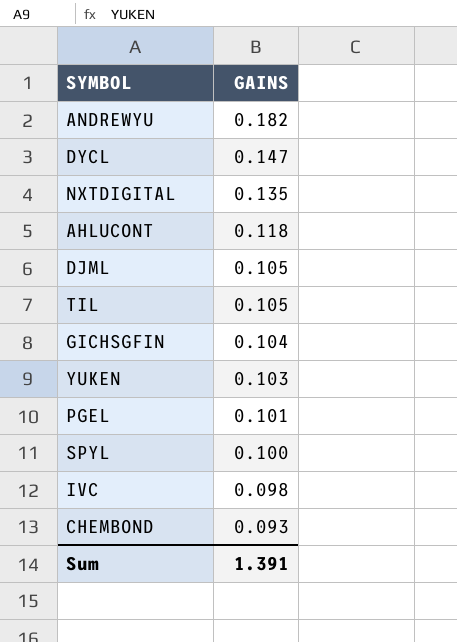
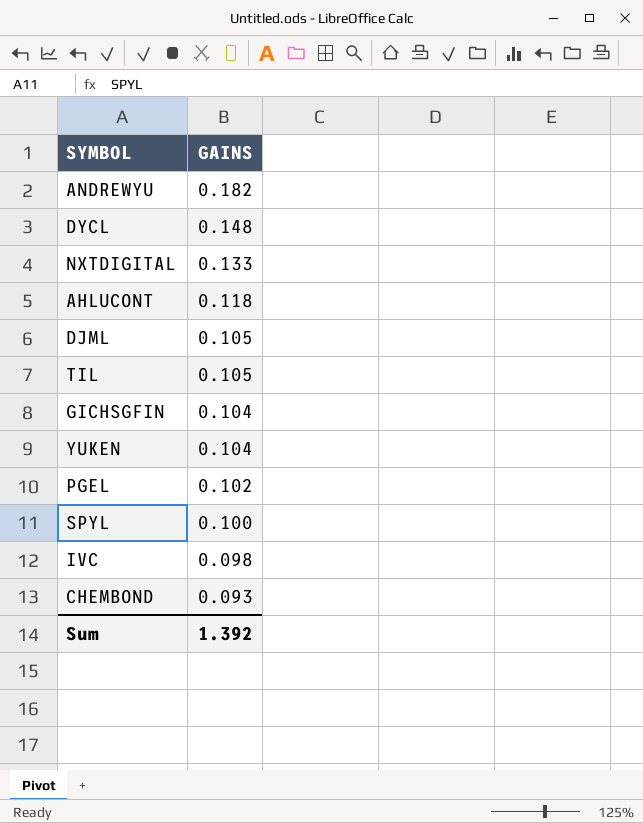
DYCL | GAINS: 0.147 -> 0.148
NXTDIGITAL | GAINS: 0.135 -> 0.133
YUKEN | GAINS: 0.103 -> 0.104
PGEL | GAINS: 0.101 -> 0.102
Sum | GAINS: 1.391 -> 1.392

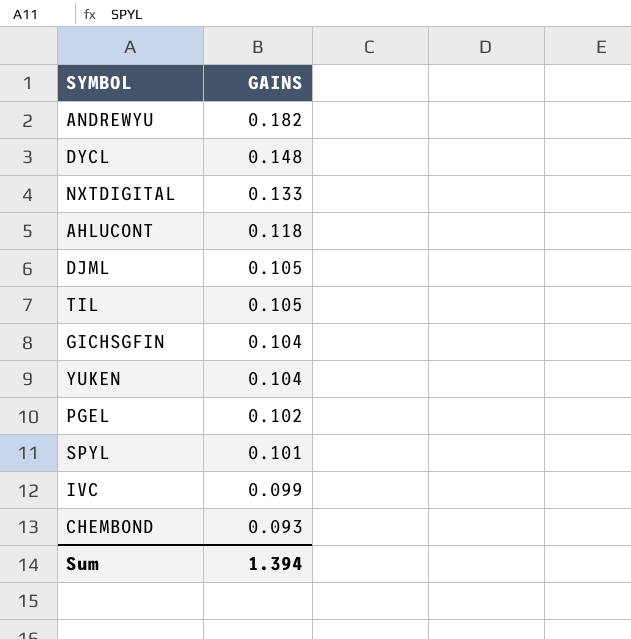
SPYL | GAINS: 0.100 -> 0.101
IVC | GAINS: 0.098 -> 0.099
Sum | GAINS: 1.392 -> 1.394

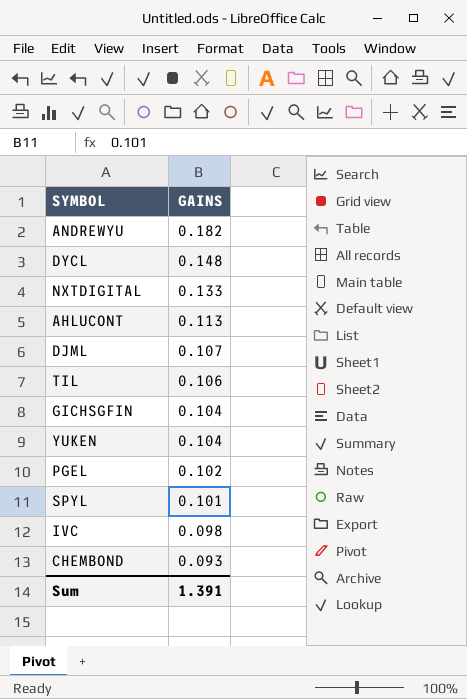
AHLUCONT | GAINS: 0.118 -> 0.113
DJML | GAINS: 0.105 -> 0.107
TIL | GAINS: 0.105 -> 0.106
IVC | GAINS: 0.099 -> 0.098
Sum | GAINS: 1.394 -> 1.391

